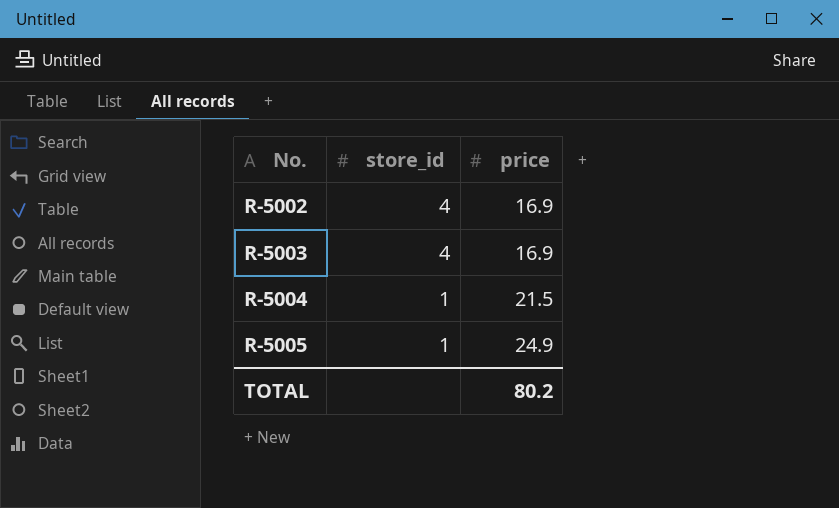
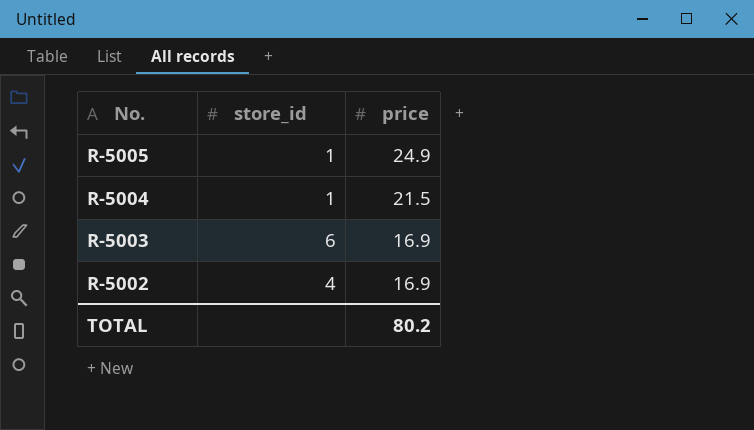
row order: No. ascending -> No. descending
R-5003 | store_id: 4 -> 6

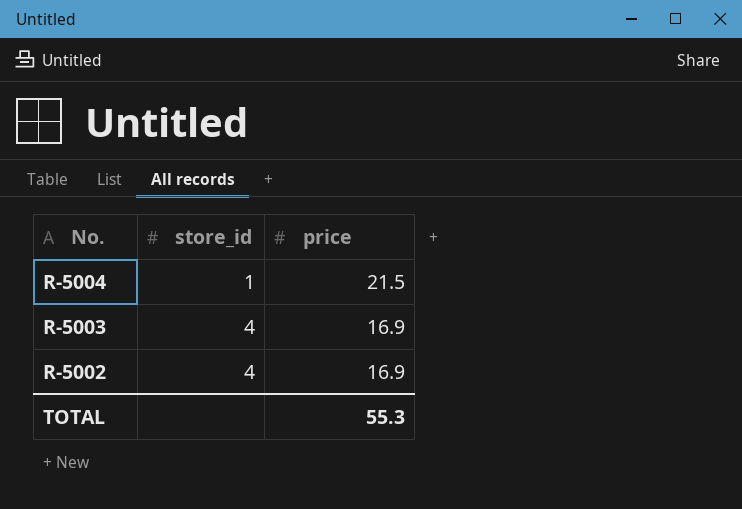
row R-5005: 1 | 24.9 -> none
R-5003 | store_id: 6 -> 4
TOTAL | price: 80.2 -> 55.3

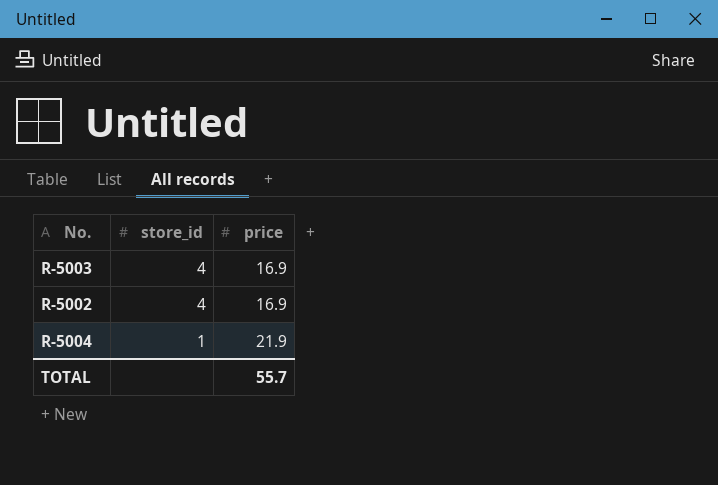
row order: No. descending -> store_id descending
R-5004 | price: 21.5 -> 21.9
TOTAL | price: 55.3 -> 55.7

